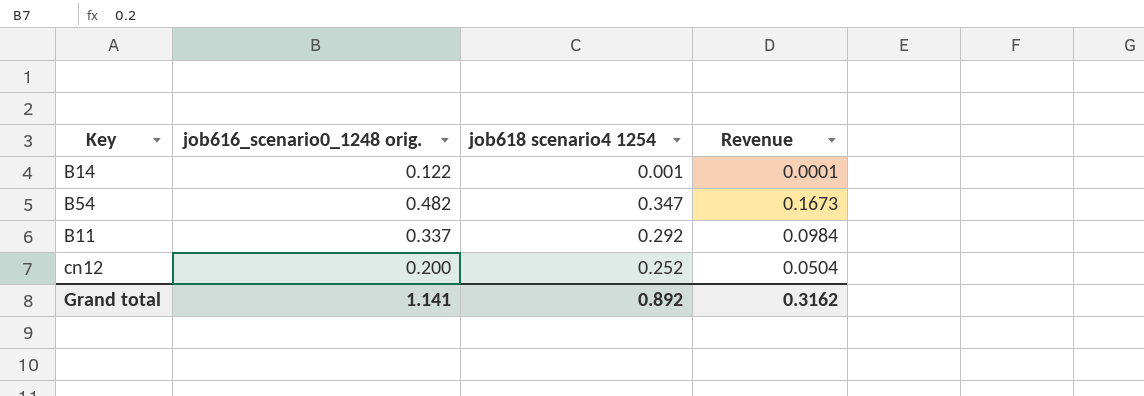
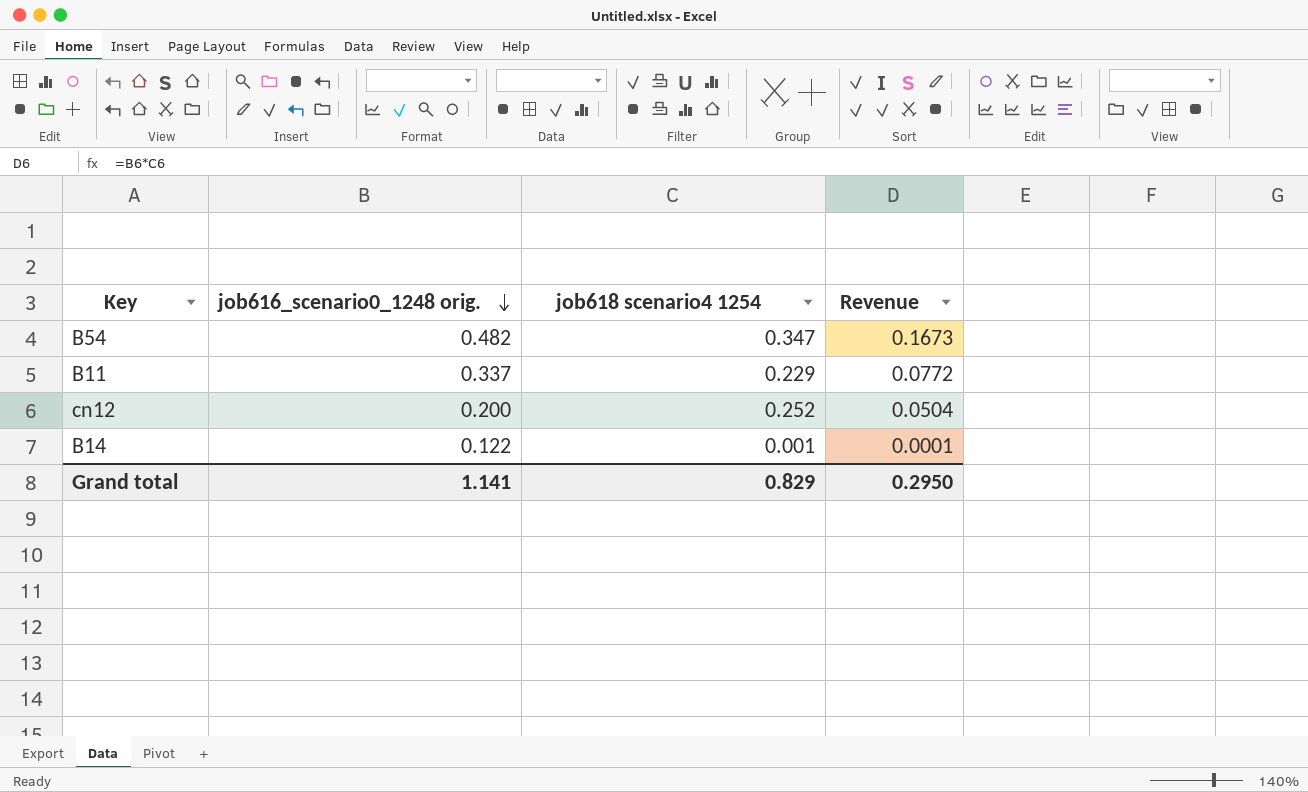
row order: none -> job616_scenario0_1248 orig. descending
B11 | job618 scenario4 1254: 0.292 -> 0.229
B11 | Revenue: 0.0984 -> 0.0772
Grand total | job618 scenario4 1254: 0.892 -> 0.829
Grand total | Revenue: 0.3162 -> 0.2950

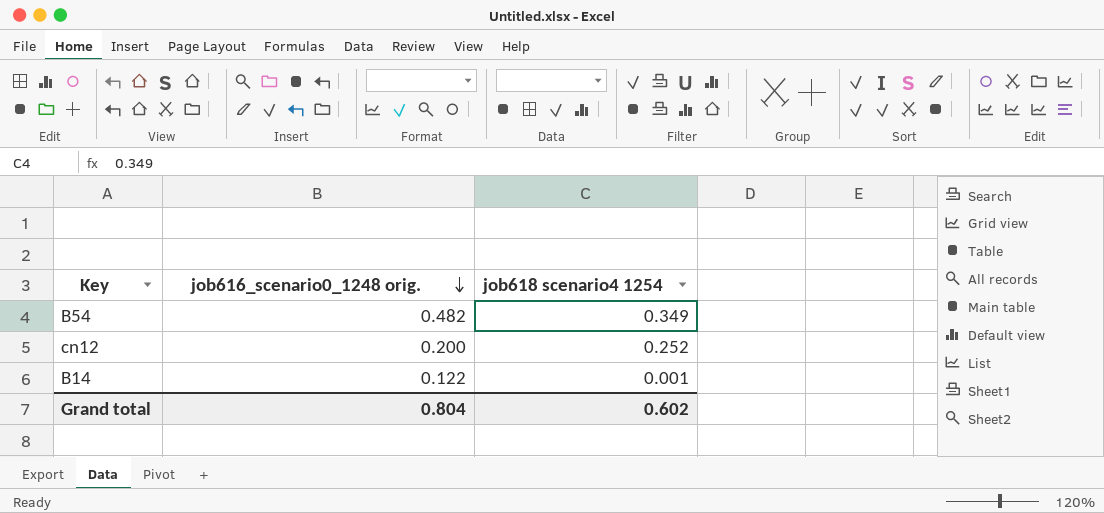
column Revenue | formula: [job616_scenario0_1248 orig.] * [job618 scenario4 1254] -> none
row B11: 0.337 | 0.229 | 0.0772 -> none
B54 | job618 scenario4 1254: 0.347 -> 0.349
Grand total | job616_scenario0_1248 orig.: 1.141 -> 0.804
Grand total | job618 scenario4 1254: 0.829 -> 0.602

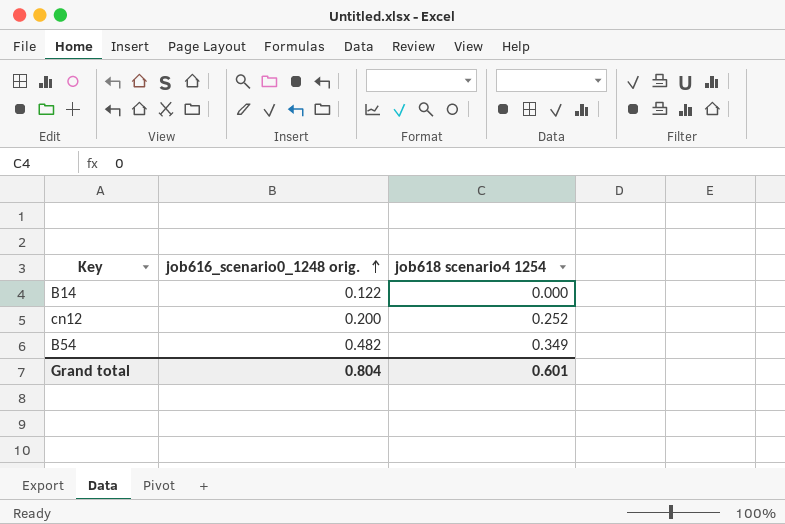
row order: job616_scenario0_1248 orig. descending -> job616_scenario0_1248 orig. ascending
B14 | job618 scenario4 1254: 0.001 -> 0.000
Grand total | job618 scenario4 1254: 0.602 -> 0.601

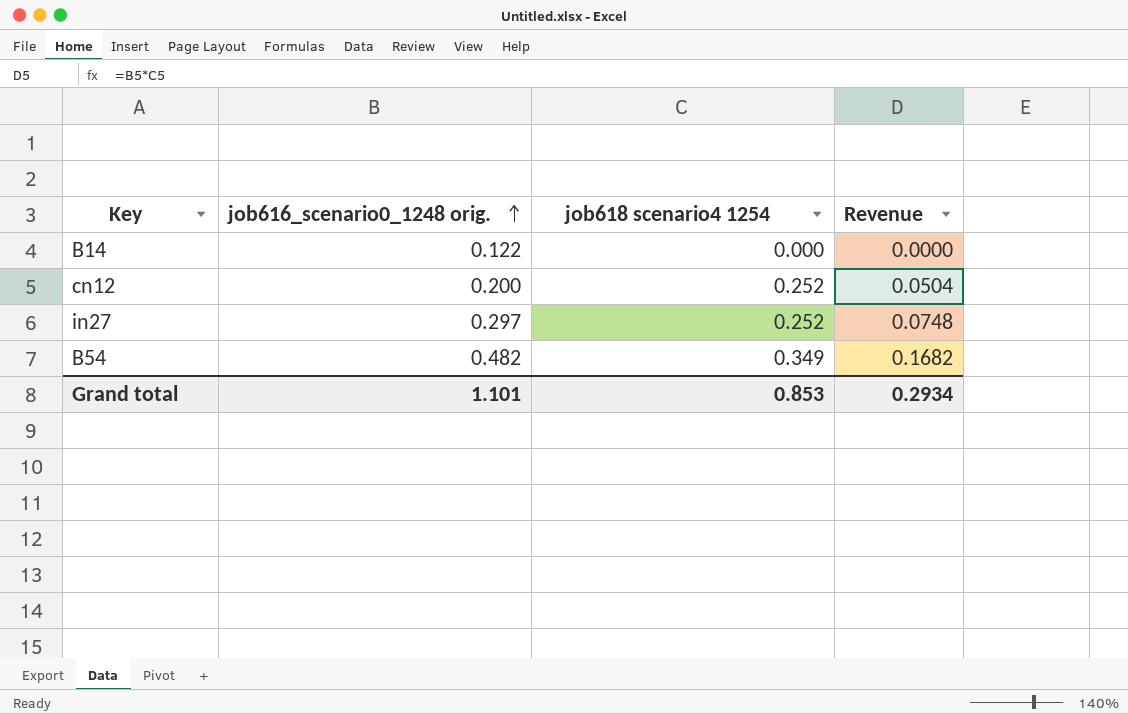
column Revenue | formula: none -> [job616_scenario0_1248 orig.] * [job618 scenario4 1254]
row in27: none -> 0.297 | 0.252 | 0.0748
Grand total | job616_scenario0_1248 orig.: 0.804 -> 1.101
Grand total | job618 scenario4 1254: 0.601 -> 0.853

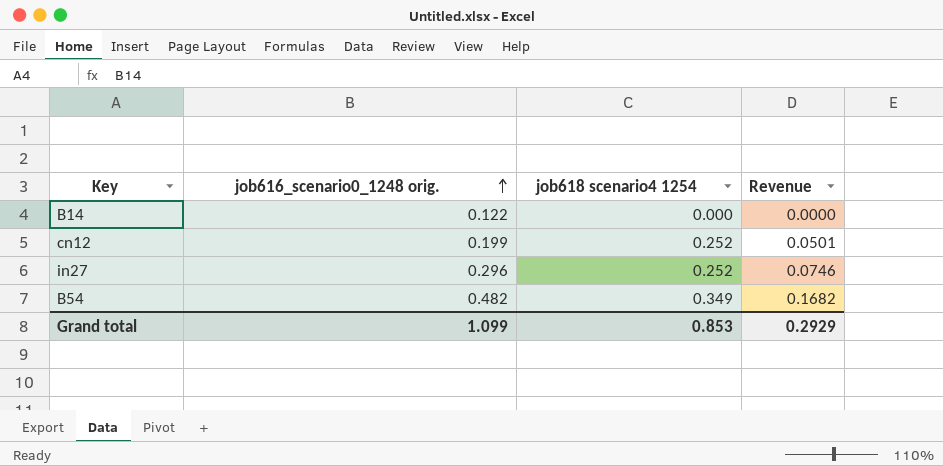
cn12 | job616_scenario0_1248 orig.: 0.200 -> 0.199
cn12 | Revenue: 0.0504 -> 0.0501
in27 | job616_scenario0_1248 orig.: 0.297 -> 0.296
in27 | Revenue: 0.0748 -> 0.0746
Grand total | job616_scenario0_1248 orig.: 1.101 -> 1.099
Grand total | Revenue: 0.2934 -> 0.2929

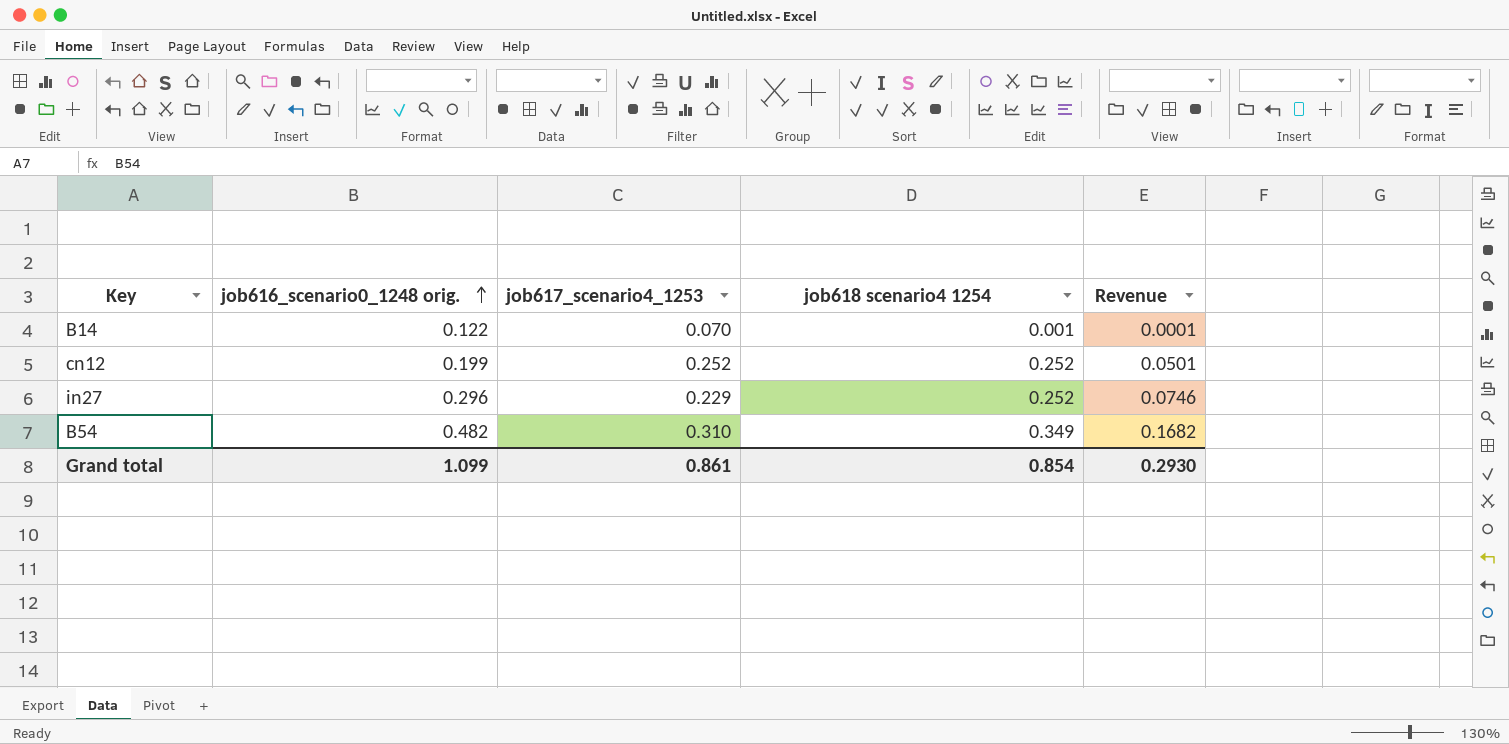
column job617_scenario4_1253 | position: none -> 3
B14 | job618 scenario4 1254: 0.000 -> 0.001
B14 | Revenue: 0.0000 -> 0.0001
Grand total | job618 scenario4 1254: 0.853 -> 0.854
Grand total | Revenue: 0.2929 -> 0.2930

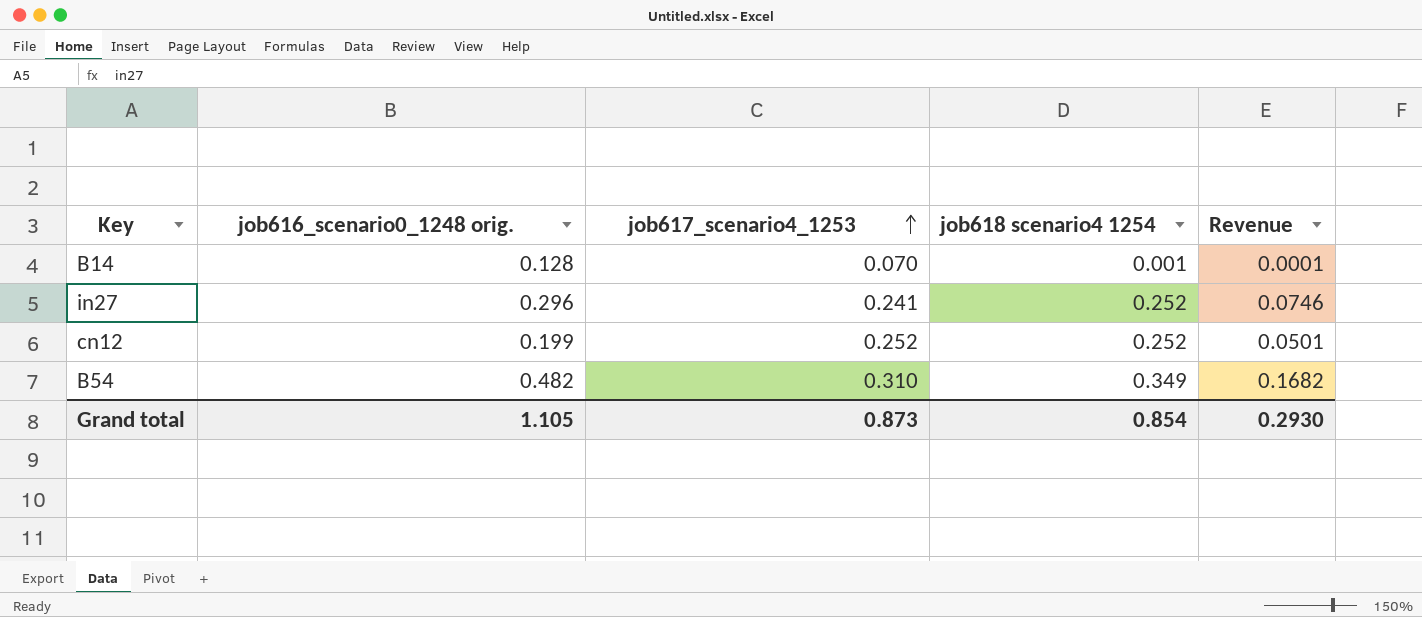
row order: job616_scenario0_1248 orig. ascending -> job617_scenario4_1253 ascending
B14 | job616_scenario0_1248 orig.: 0.122 -> 0.128
in27 | job617_scenario4_1253: 0.229 -> 0.241
Grand total | job616_scenario0_1248 orig.: 1.099 -> 1.105
Grand total | job617_scenario4_1253: 0.861 -> 0.873

